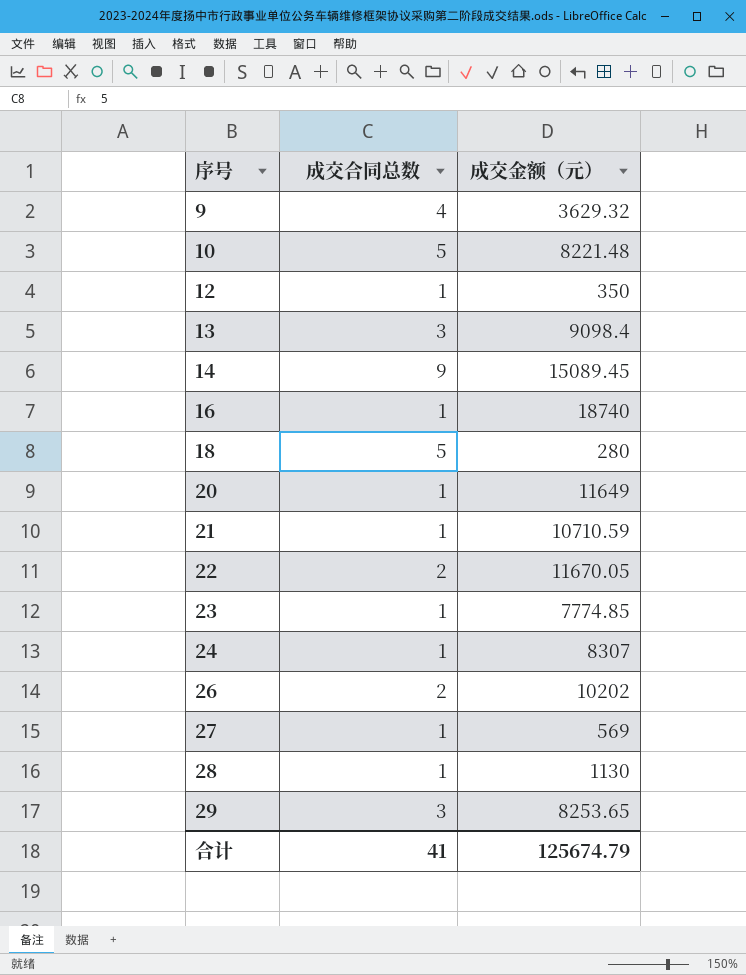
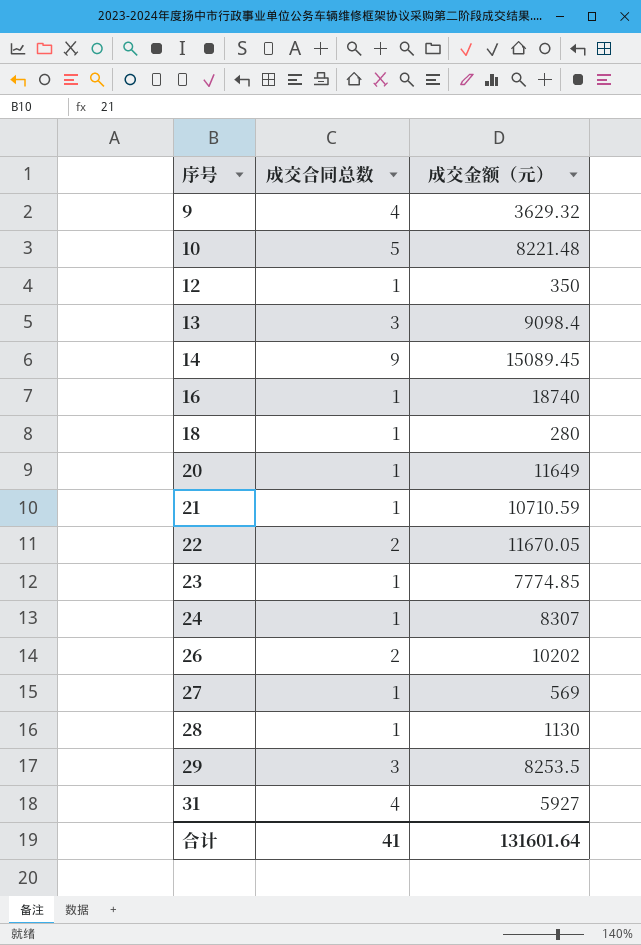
18 | 成交合同总数: 5 -> 1
29 | 成交金额（元）: 8253.65 -> 8253.5
row 31: none -> 4 | 5927
合计 | 成交金额（元）: 125674.79 -> 131601.64

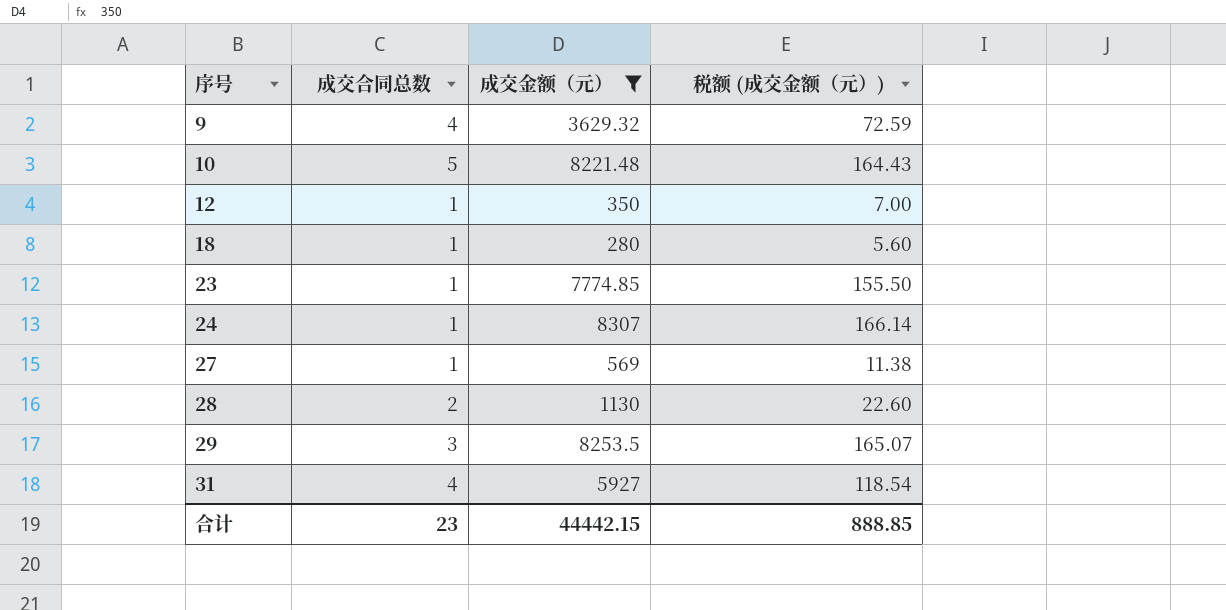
filter: none -> 成交金额（元） <= 8307
column 税额 (成交金额（元）) | formula: none -> [成交金额（元）] * 0.02
28 | 成交合同总数: 1 -> 2
合计 | 成交合同总数: 41 -> 23
合计 | 成交金额（元）: 131601.64 -> 44442.15

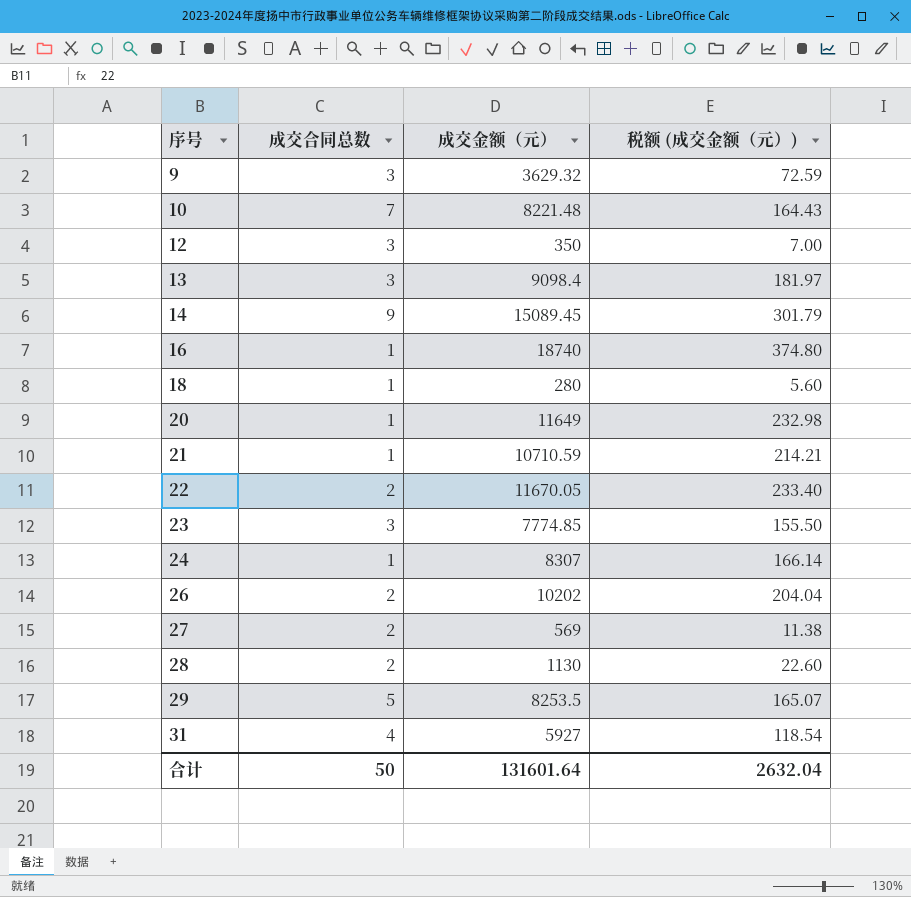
filter: 成交金额（元） <= 8307 -> none
9 | 成交合同总数: 4 -> 3
10 | 成交合同总数: 5 -> 7
12 | 成交合同总数: 1 -> 3
23 | 成交合同总数: 1 -> 3
27 | 成交合同总数: 1 -> 2
29 | 成交合同总数: 3 -> 5
合计 | 成交合同总数: 23 -> 50
合计 | 成交金额（元）: 44442.15 -> 131601.64
合计 | 税额 (成交金额（元）): 888.85 -> 2632.04

